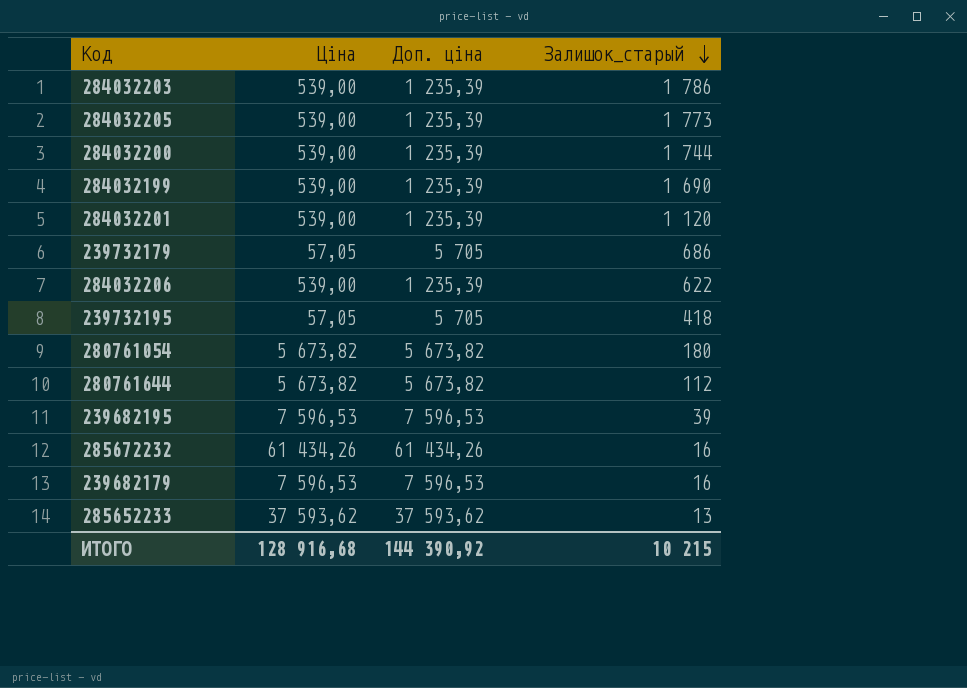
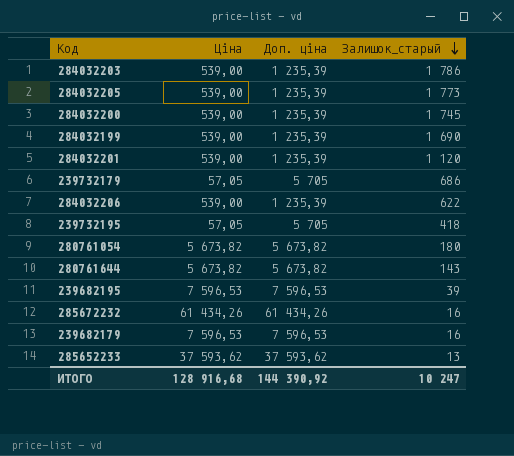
284032200 | Залишок_старый: 1 744 -> 1 745
280761644 | Залишок_старый: 112 -> 143
ИТОГО | Залишок_старый: 10 215 -> 10 247

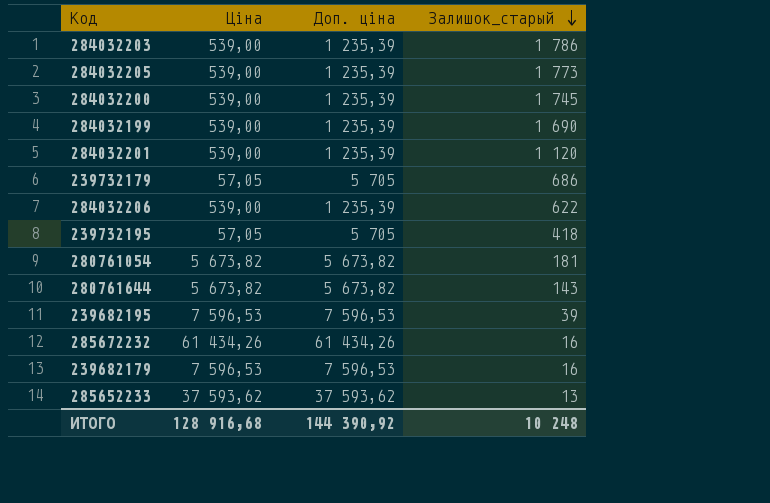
280761054 | Залишок_старый: 180 -> 181
ИТОГО | Залишок_старый: 10 247 -> 10 248

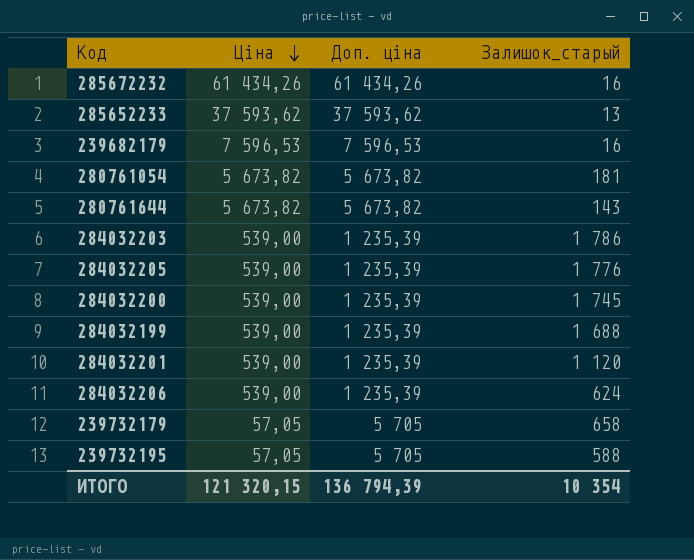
row order: Залишок_старый descending -> Ціна descending
row 239682195: 7 596,53 | 7 596,53 | 39 -> none
284032205 | Залишок_старый: 1 773 -> 1 776
284032199 | Залишок_старый: 1 690 -> 1 688
284032206 | Залишок_старый: 622 -> 624
239732179 | Залишок_старый: 686 -> 658
239732195 | Залишок_старый: 418 -> 588
ИТОГО | Ціна: 128 916,68 -> 121 320,15
ИТОГО | Доп. ціна: 144 390,92 -> 136 794,39
ИТОГО | Залишок_старый: 10 248 -> 10 354

